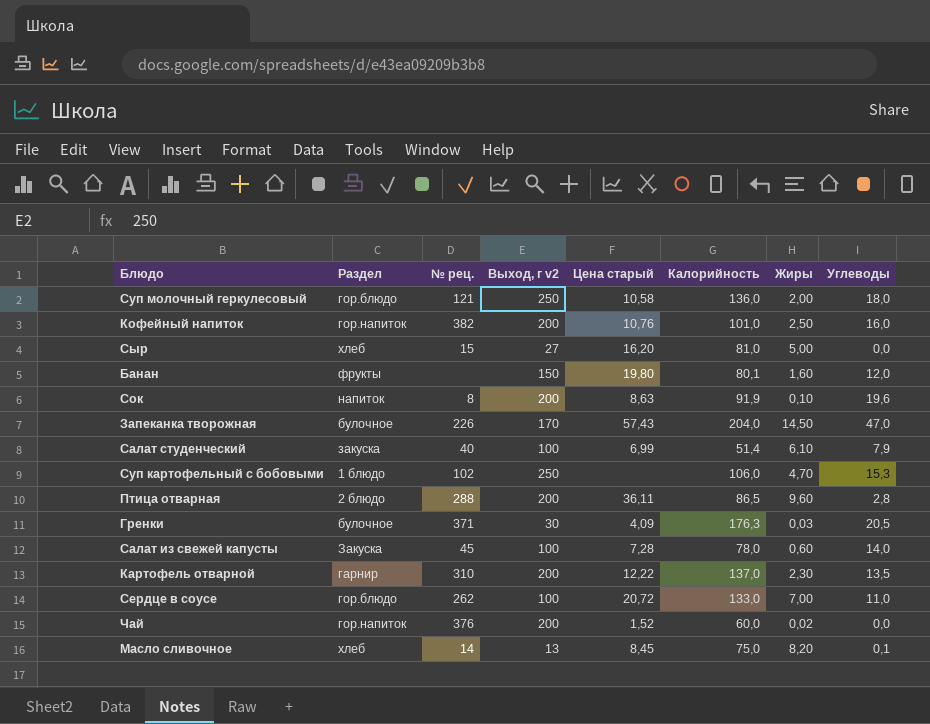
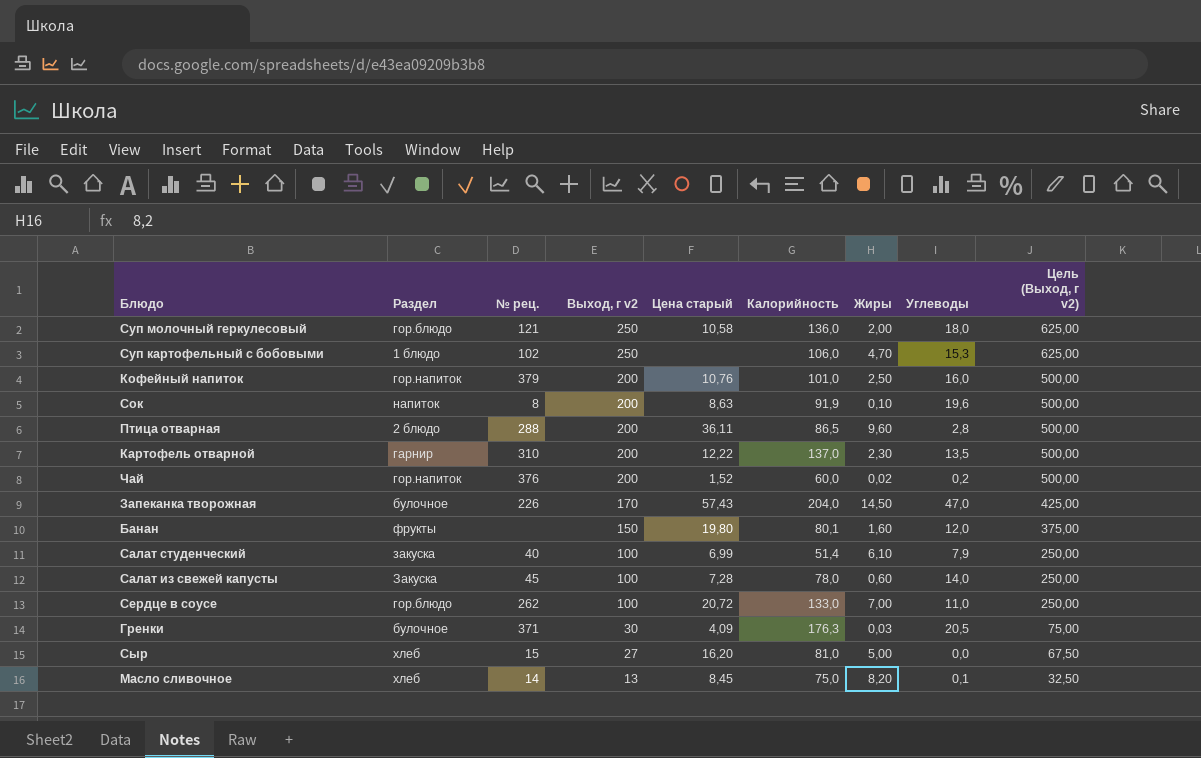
row order: none -> Выход, г v2 descending
column Цель (Выход, г v2) | formula: none -> [Выход, г v2] * 2,5
Кофейный напиток | № рец.: 382 -> 379
Чай | Углеводы: 0,0 -> 0,2

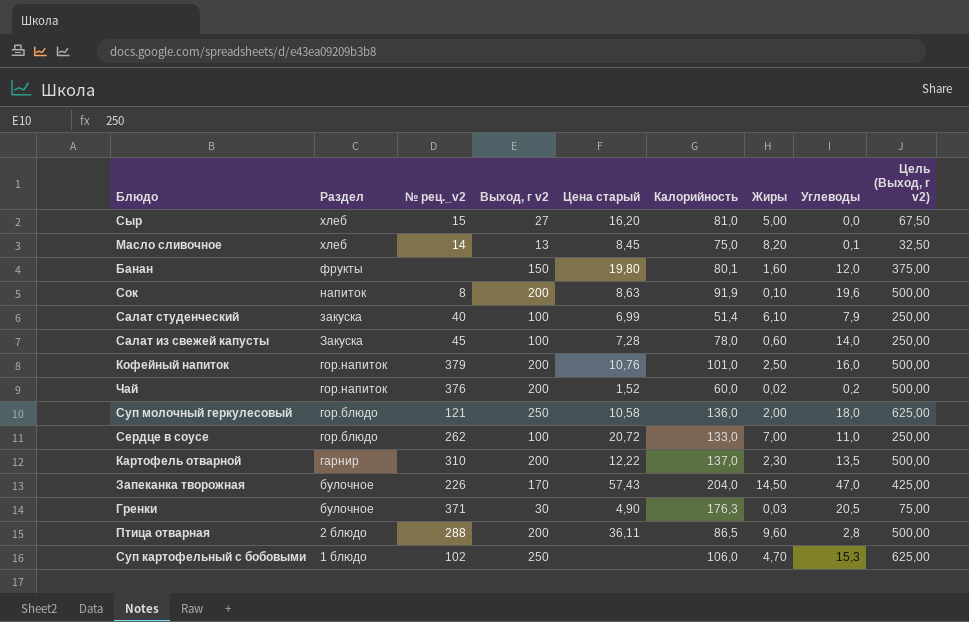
row order: Выход, г v2 descending -> Раздел descending
column name: № рец. -> № рец._v2
Гренки | Цена старый: 4,09 -> 4,90

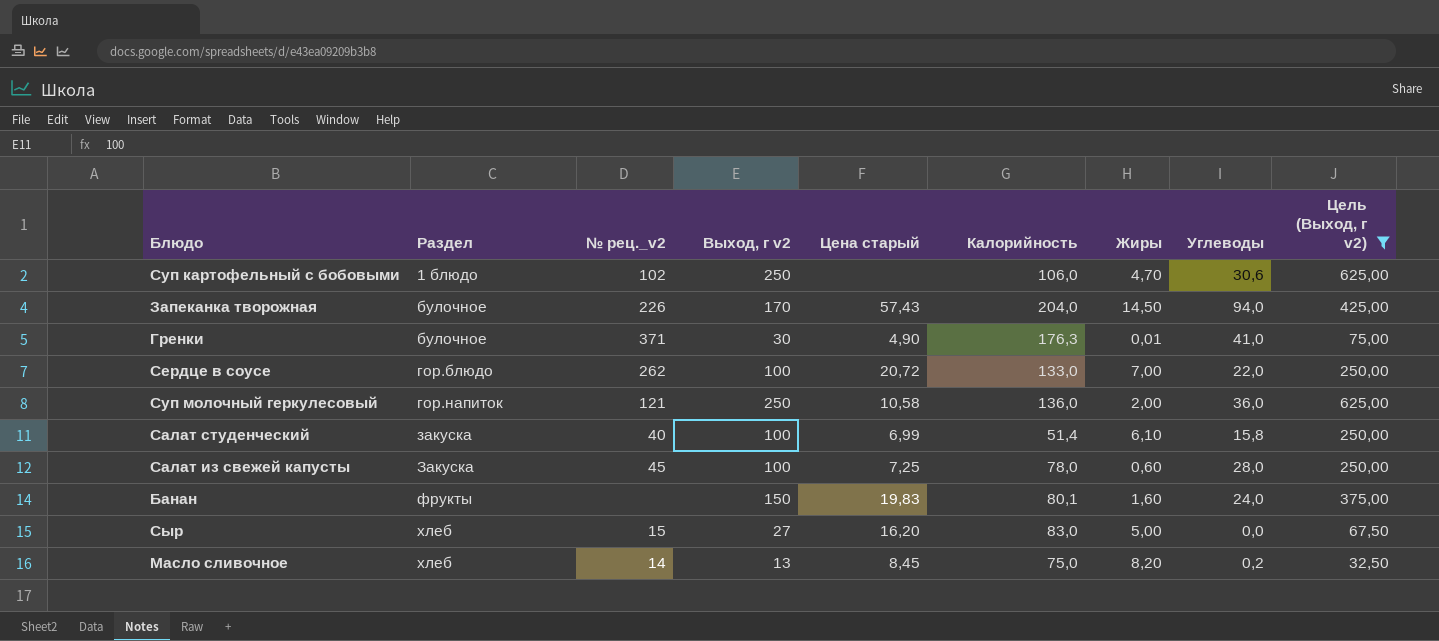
filter: none -> Цель (Выход, г v2) != 500,00
row order: Раздел descending -> Раздел ascending
Суп картофельный с бобовыми | Углеводы: 15,3 -> 30,6
Запеканка творожная | Углеводы: 47,0 -> 94,0
Гренки | Жиры: 0,03 -> 0,01
Гренки | Углеводы: 20,5 -> 41,0
Сердце в соусе | Углеводы: 11,0 -> 22,0
Суп молочный геркулесовый | Раздел: гор.блюдо -> гор.напиток
Суп молочный геркулесовый | Углеводы: 18,0 -> 36,0
Салат студенческий | Углеводы: 7,9 -> 15,8
Салат из свежей капусты | Цена старый: 7,28 -> 7,25
Салат из свежей капусты | Углеводы: 14,0 -> 28,0
Банан | Цена старый: 19,80 -> 19,83
Банан | Углеводы: 12,0 -> 24,0
Сыр | Калорийность: 81,0 -> 83,0
Масло сливочное | Углеводы: 0,1 -> 0,2

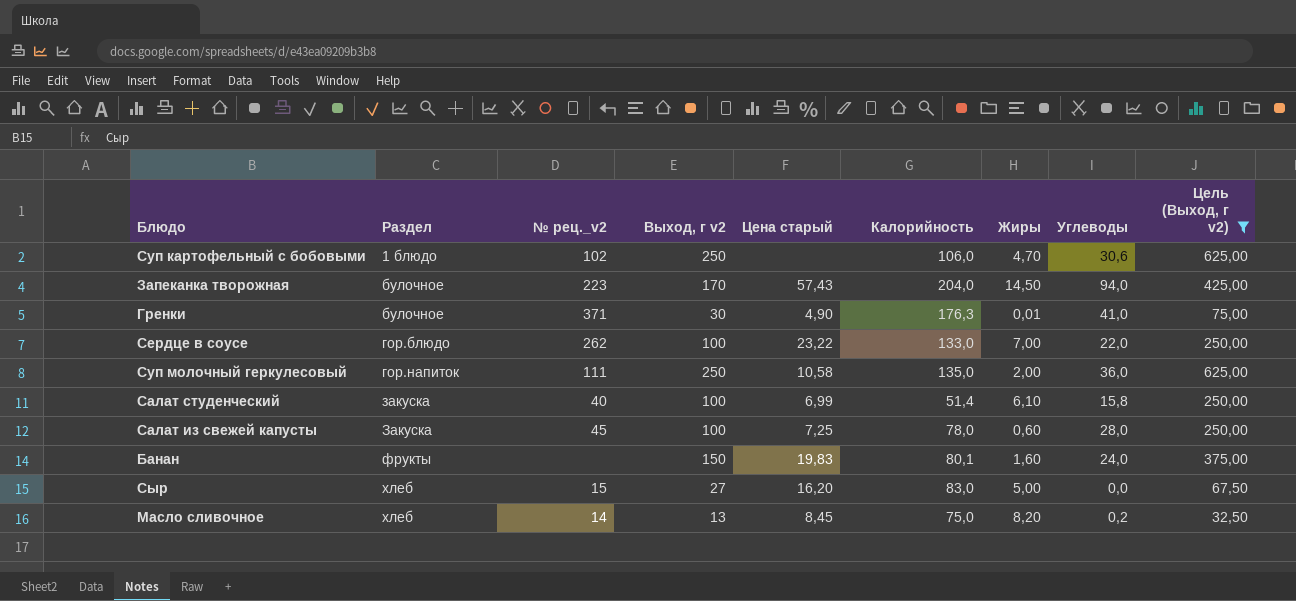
Запеканка творожная | № рец._v2: 226 -> 223
Сердце в соусе | Цена старый: 20,72 -> 23,22
Суп молочный геркулесовый | № рец._v2: 121 -> 111
Суп молочный геркулесовый | Калорийность: 136,0 -> 135,0

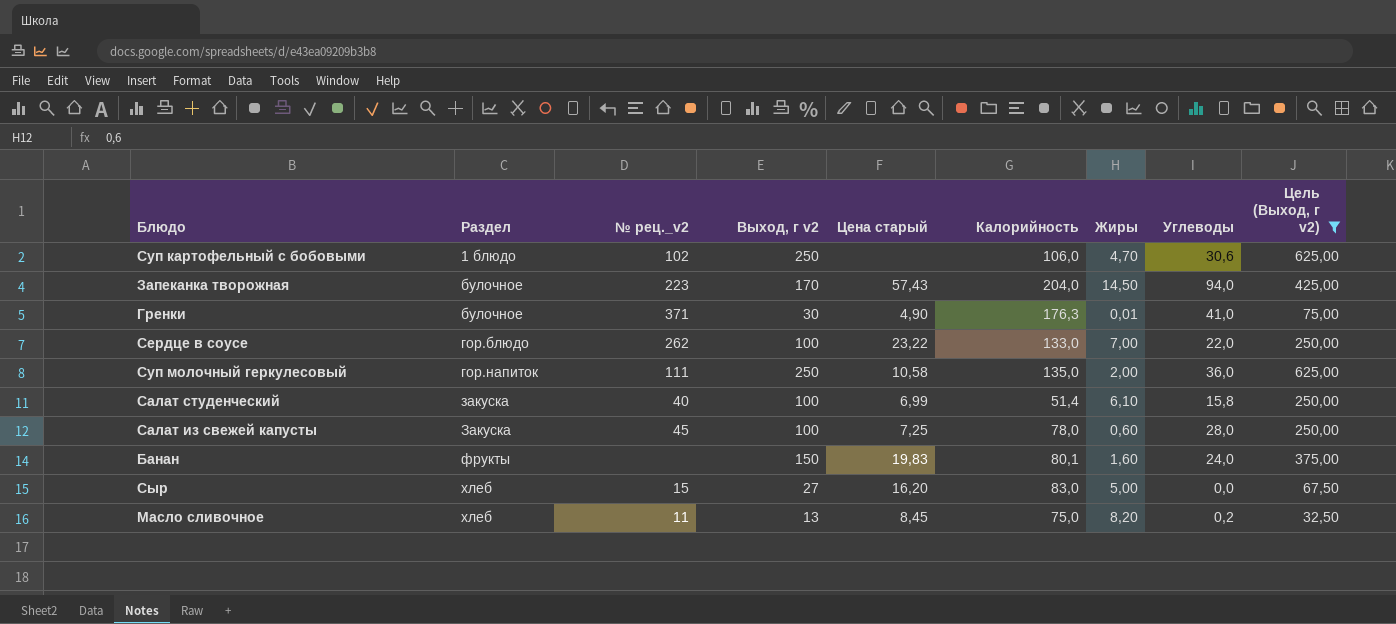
Масло сливочное | № рец._v2: 14 -> 11

